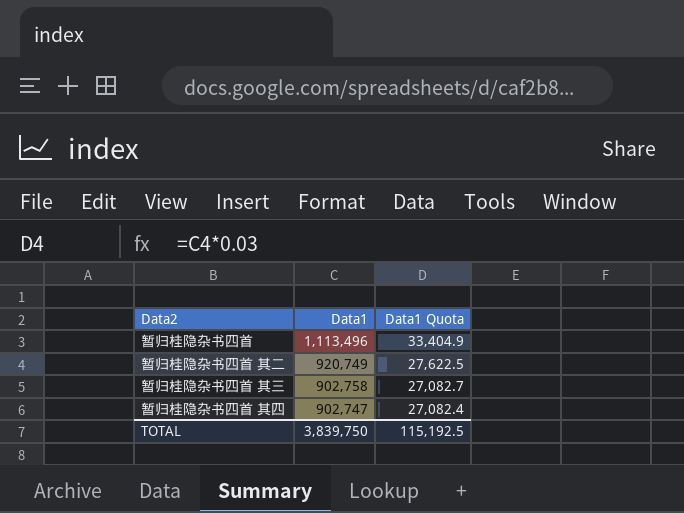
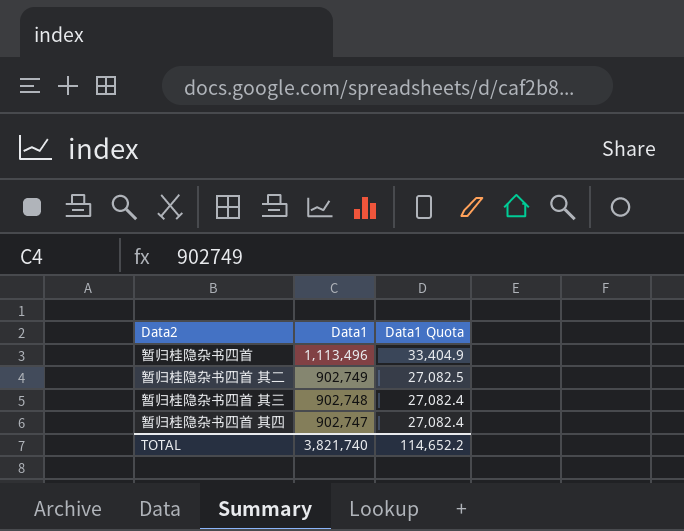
暂归桂隐杂书四首 其二 | Data1: 920,749 -> 902,749
暂归桂隐杂书四首 其二 | Data1 Quota: 27,622.5 -> 27,082.5
暂归桂隐杂书四首 其三 | Data1: 902,758 -> 902,748
暂归桂隐杂书四首 其三 | Data1 Quota: 27,082.7 -> 27,082.4
TOTAL | Data1: 3,839,750 -> 3,821,740
TOTAL | Data1 Quota: 115,192.5 -> 114,652.2

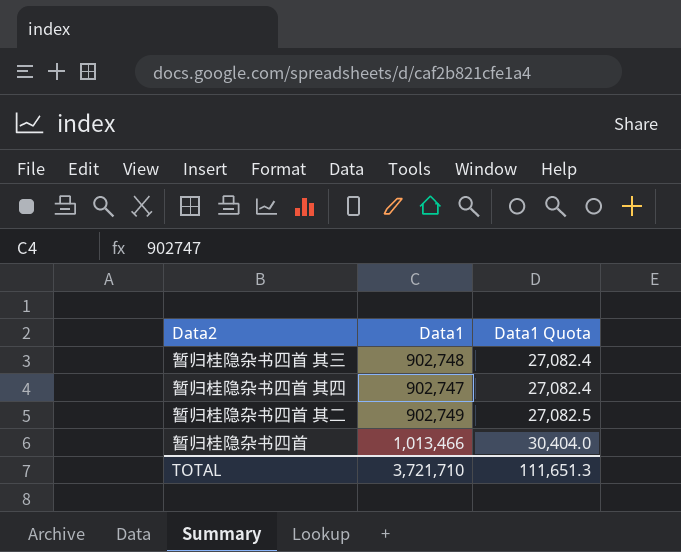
row order: Data1 descending -> Data1 Quota ascending
暂归桂隐杂书四首 | Data1: 1,113,496 -> 1,013,466
暂归桂隐杂书四首 | Data1 Quota: 33,404.9 -> 30,404.0
TOTAL | Data1: 3,821,740 -> 3,721,710
TOTAL | Data1 Quota: 114,652.2 -> 111,651.3

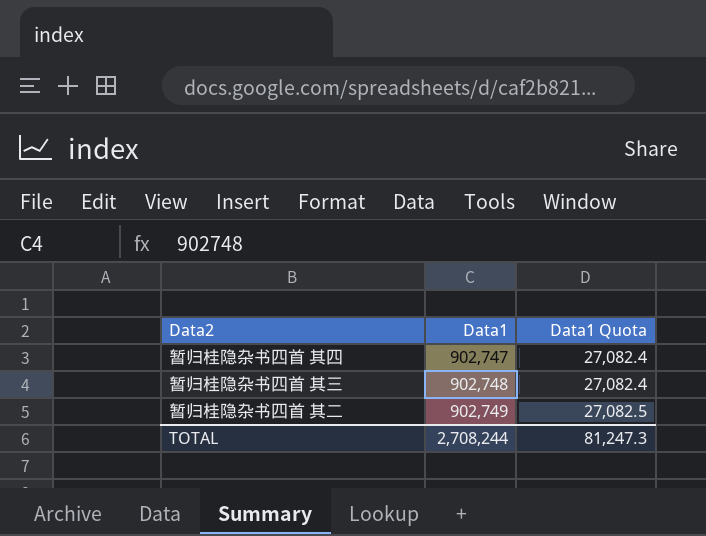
row order: Data1 Quota ascending -> Data1 ascending
row 暂归桂隐杂书四首: 1,013,466 | 30,404.0 -> none
TOTAL | Data1: 3,721,710 -> 2,708,244
TOTAL | Data1 Quota: 111,651.3 -> 81,247.3

